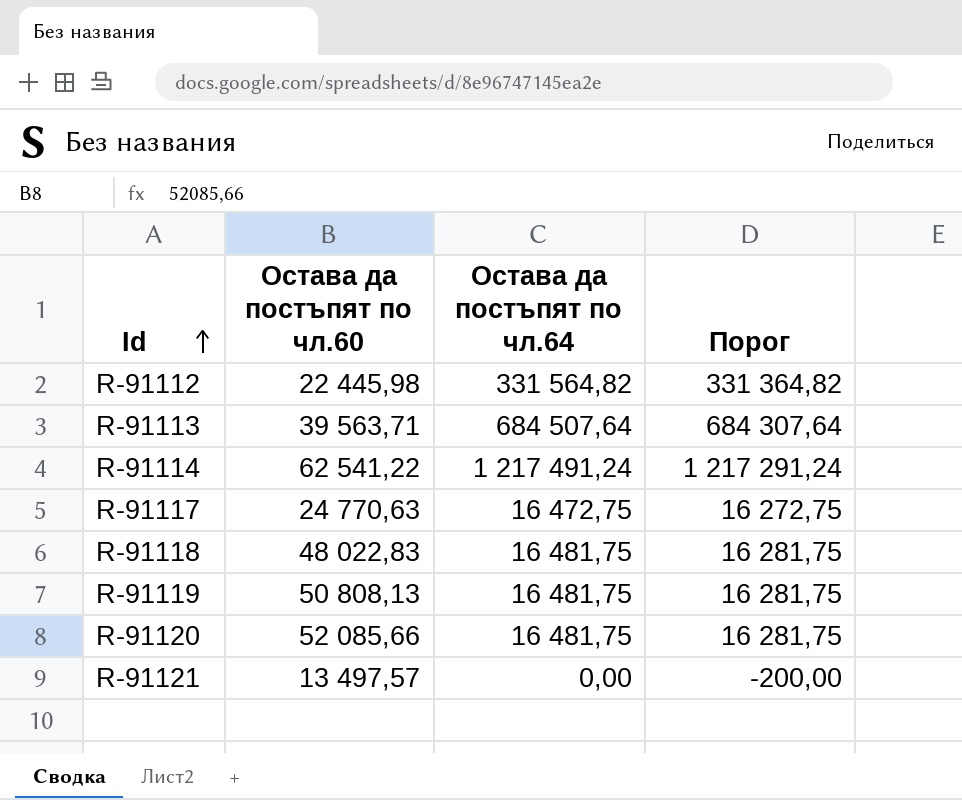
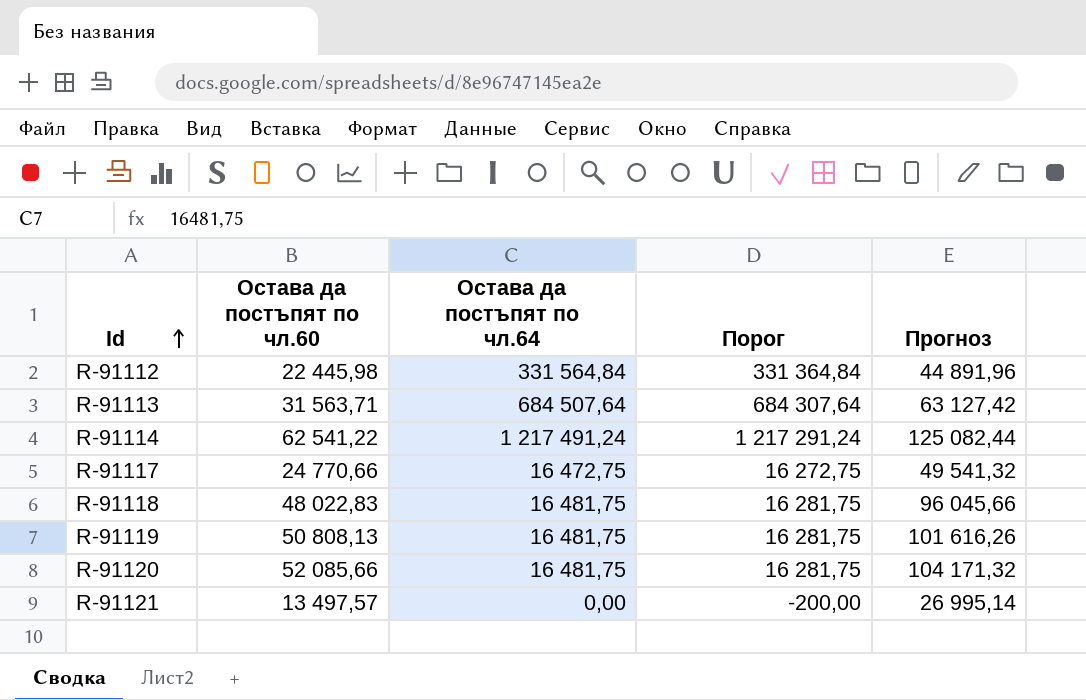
column Прогноз | formula: none -> [Остава да постъпят по чл.60] * 2
R-91112 | Остава да постъпят по чл.64: 331 564,82 -> 331 564,84
R-91112 | Порог: 331 364,82 -> 331 364,84
R-91113 | Остава да постъпят по чл.60: 39 563,71 -> 31 563,71
R-91117 | Остава да постъпят по чл.60: 24 770,63 -> 24 770,66

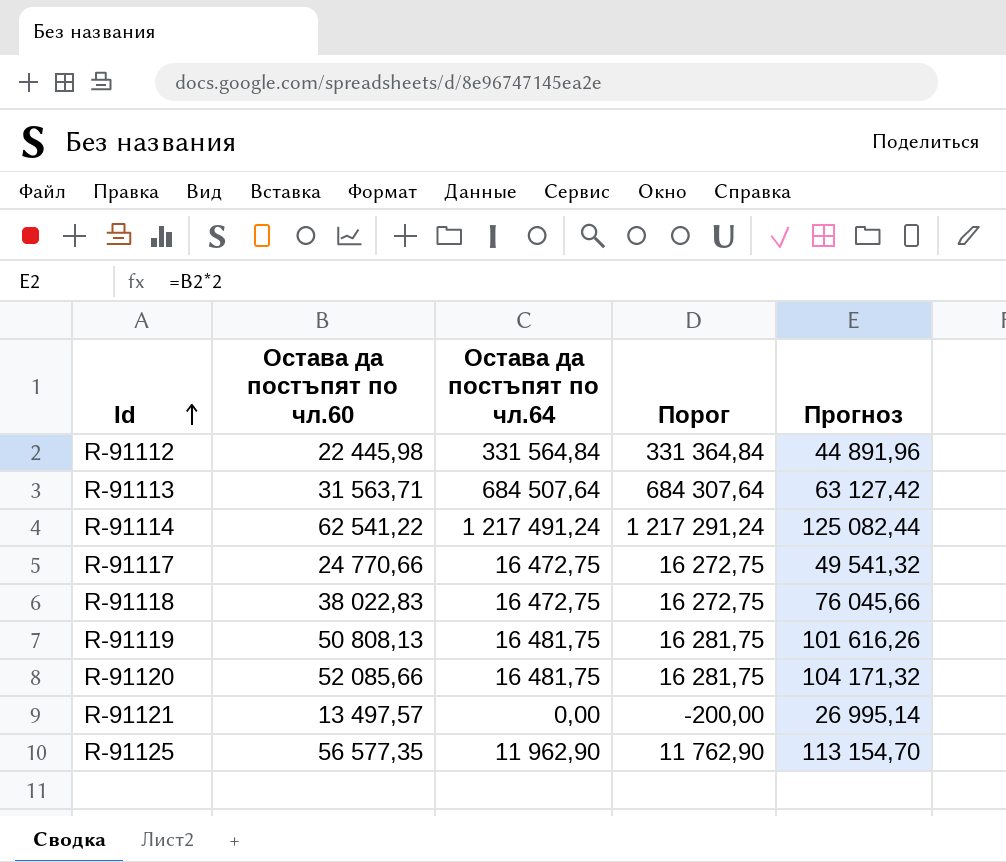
R-91118 | Остава да постъпят по чл.60: 48 022,83 -> 38 022,83
R-91118 | Остава да постъпят по чл.64: 16 481,75 -> 16 472,75
R-91118 | Порог: 16 281,75 -> 16 272,75
R-91118 | Прогноз: 96 045,66 -> 76 045,66
row R-91125: none -> 56 577,35 | 11 962,90 | 11 762,90 | 113 154,70

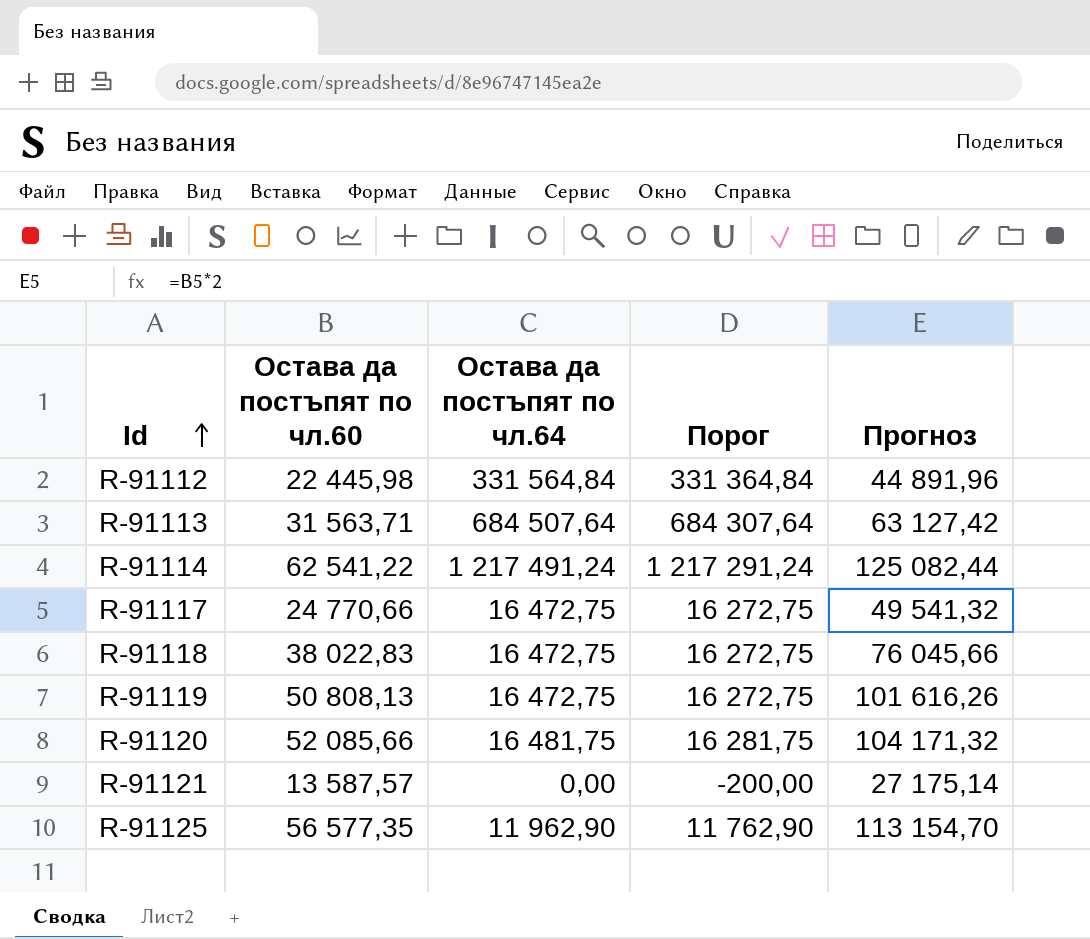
R-91119 | Остава да постъпят по чл.64: 16 481,75 -> 16 472,75
R-91119 | Порог: 16 281,75 -> 16 272,75
R-91121 | Остава да постъпят по чл.60: 13 497,57 -> 13 587,57
R-91121 | Прогноз: 26 995,14 -> 27 175,14

